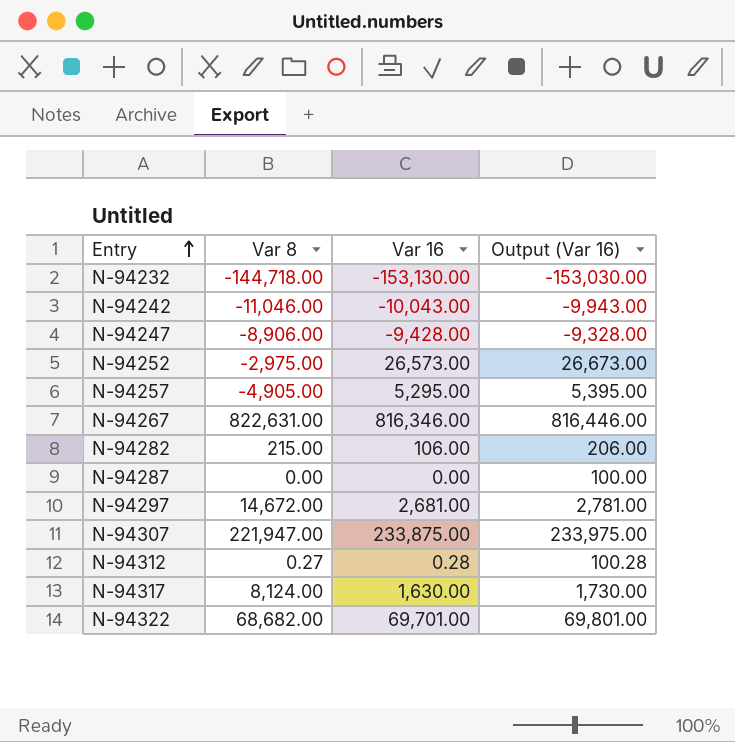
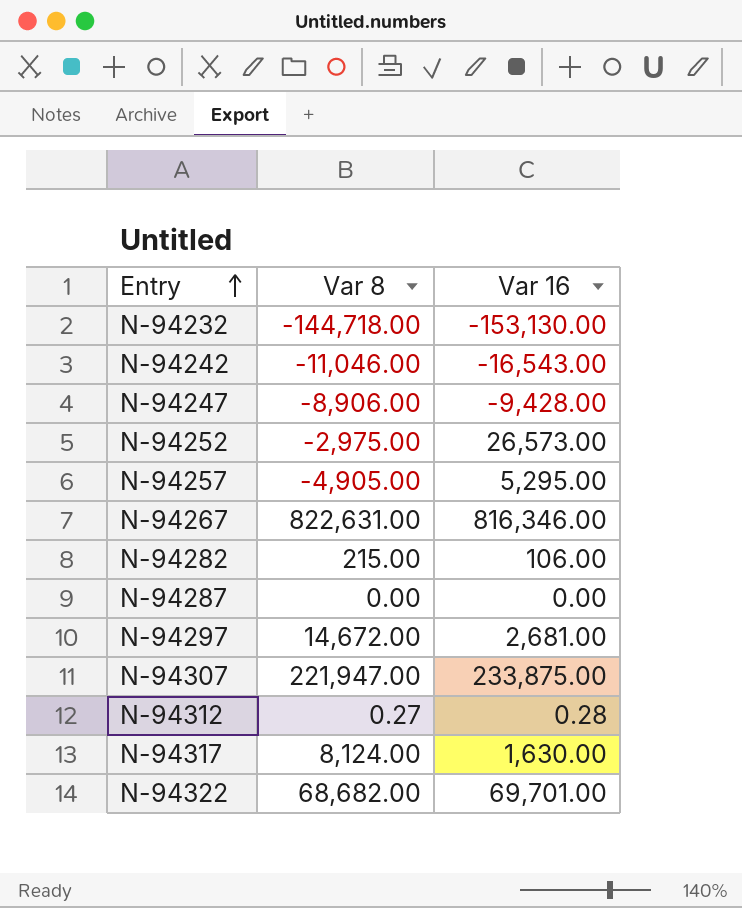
column Output (Var 16) | formula: [Var 16] + 100 -> none
N-94242 | Var 16: -10,043.00 -> -16,543.00

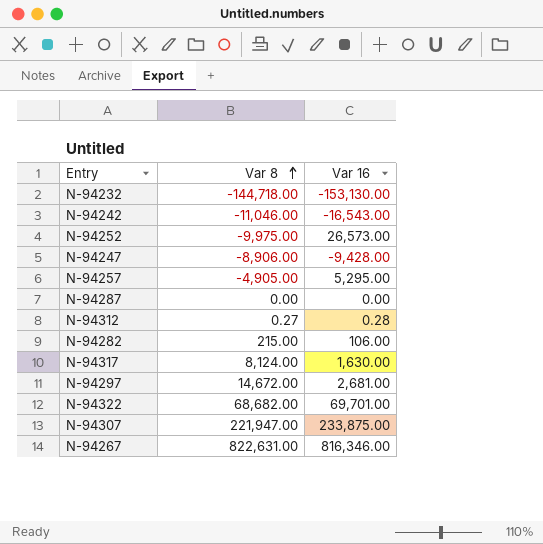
row order: Entry ascending -> Var 8 ascending
N-94252 | Var 8: -2,975.00 -> -9,975.00

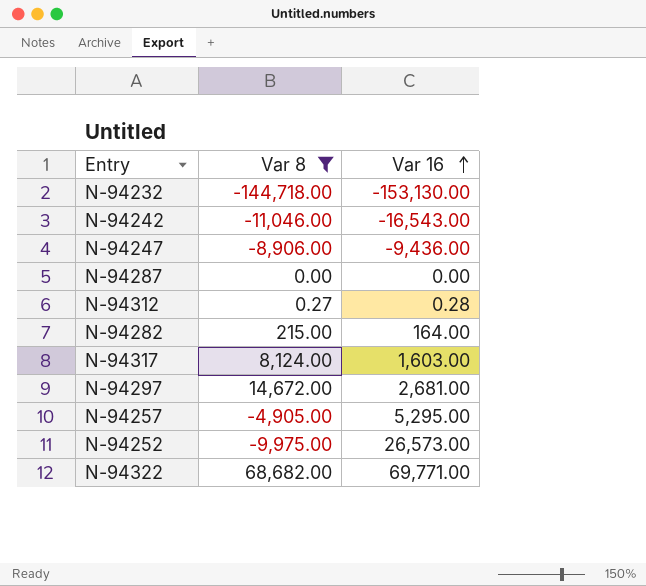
filter: none -> Var 8 <= 68,682.00
row order: Var 8 ascending -> Var 16 ascending
N-94247 | Var 16: -9,428.00 -> -9,436.00
N-94282 | Var 16: 106.00 -> 164.00
N-94317 | Var 16: 1,630.00 -> 1,603.00
N-94322 | Var 16: 69,701.00 -> 69,771.00

